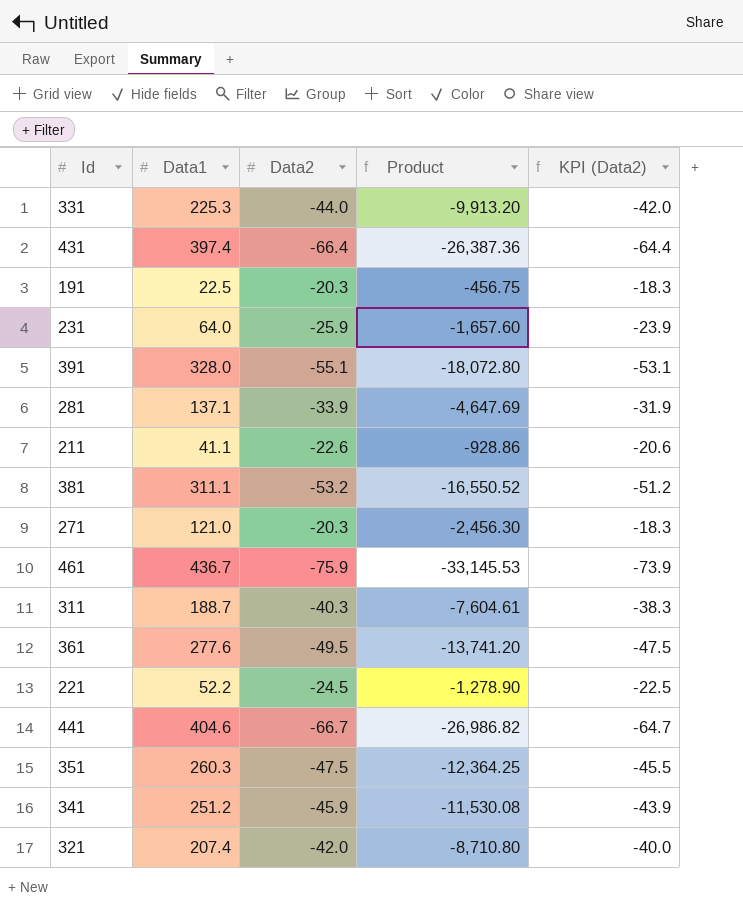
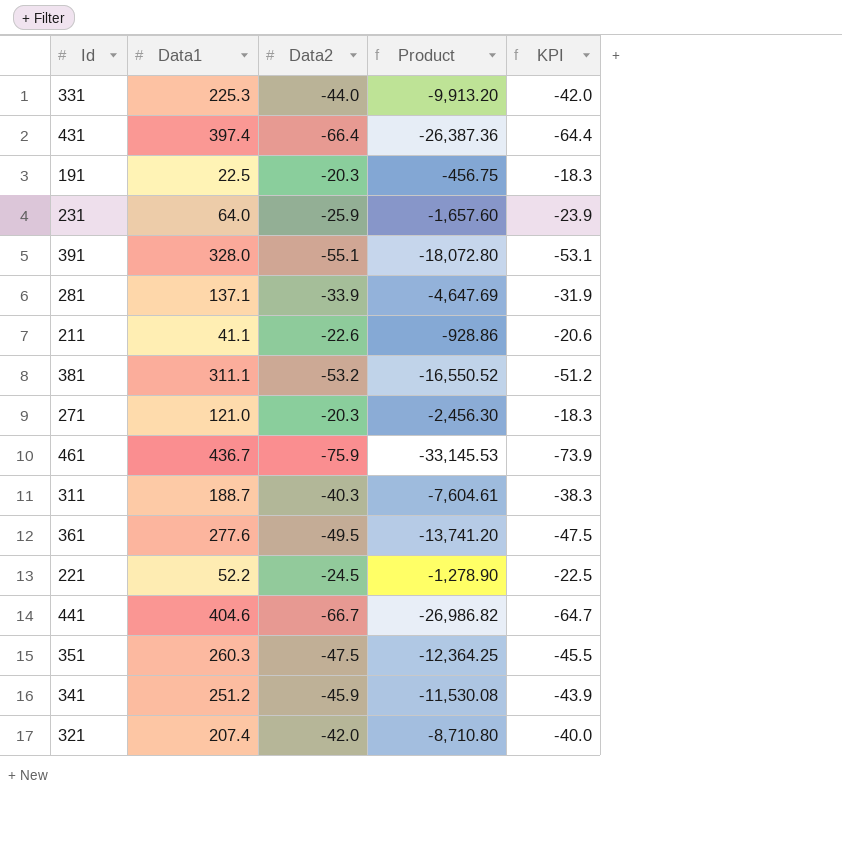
column name: KPI (Data2) -> KPI

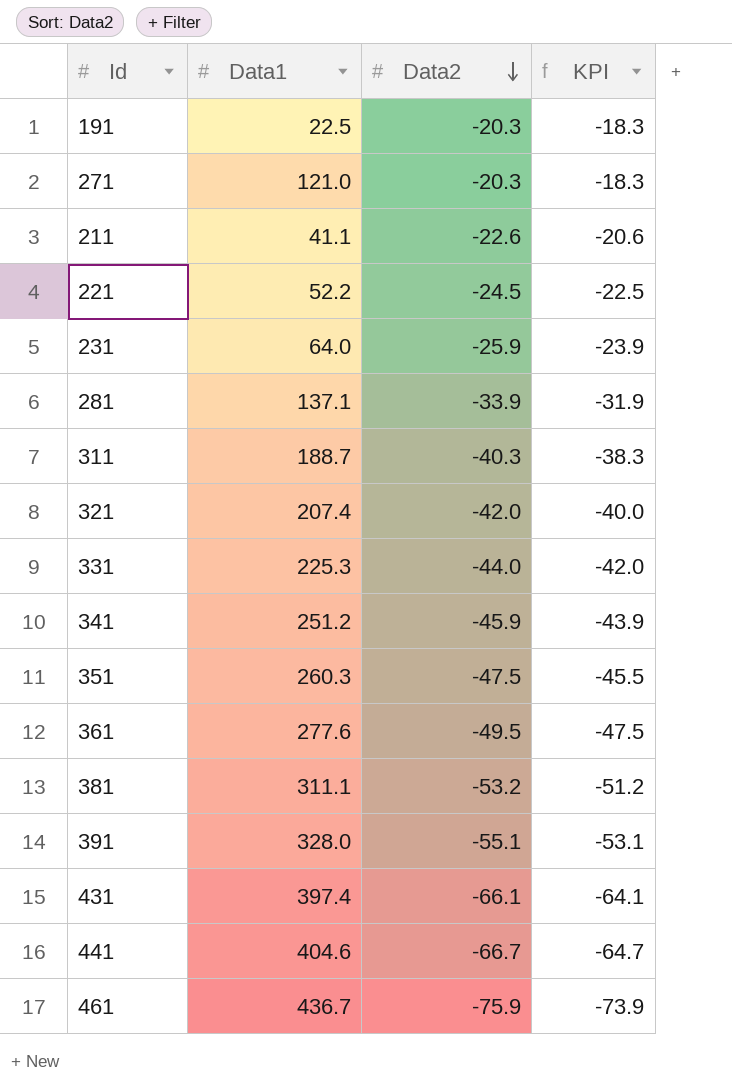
row order: none -> Data2 descending
column Product | formula: [Data1] * [Data2] -> none
431 | Data2: -66.4 -> -66.1
431 | KPI: -64.4 -> -64.1

